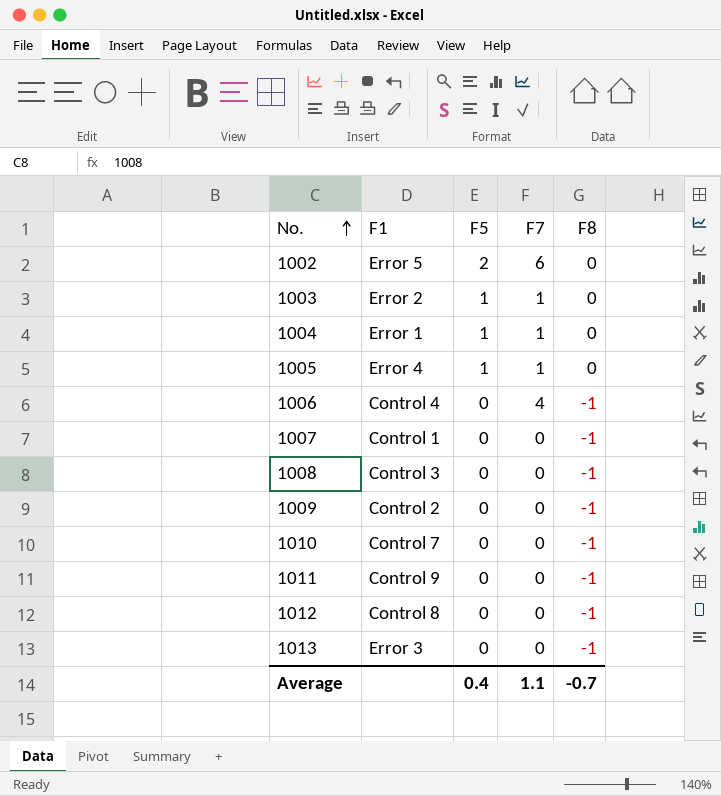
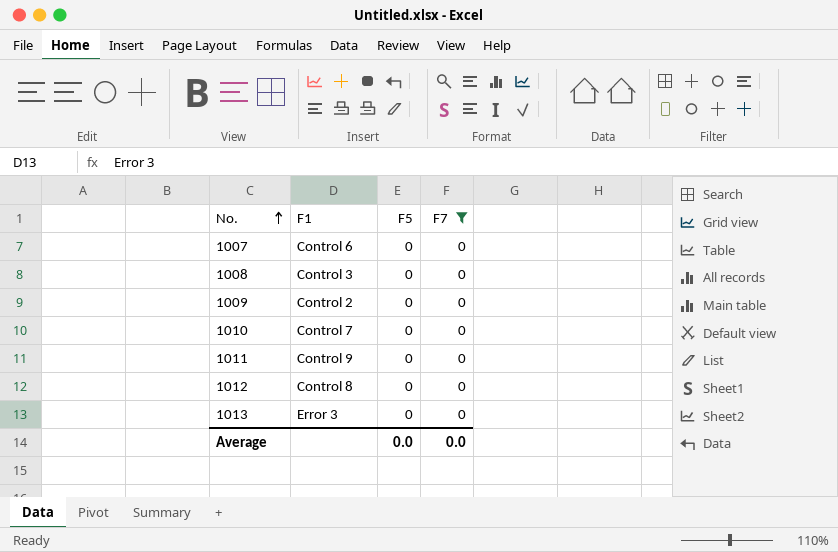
filter: none -> F7 = 0
column F8 | position: 5 -> none
1007 | F1: Control 1 -> Control 6
Average | F5: 0.4 -> 0.0
Average | F7: 1.1 -> 0.0

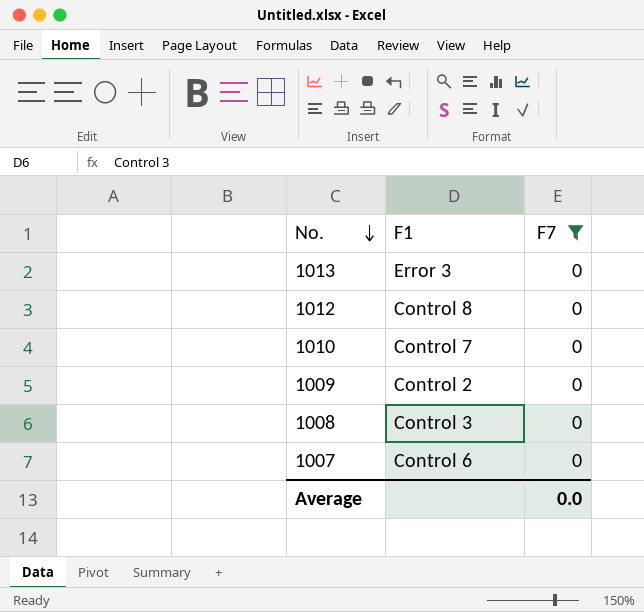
row order: No. ascending -> No. descending
column F5 | position: 3 -> none
row 1011: Control 9 | 0 | 0 -> none

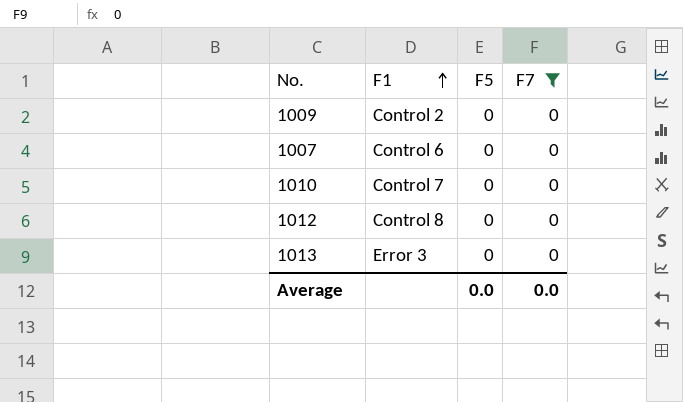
row order: No. descending -> F1 ascending
column F5 | position: none -> 3
row 1008: Control 3 | 0 -> none

